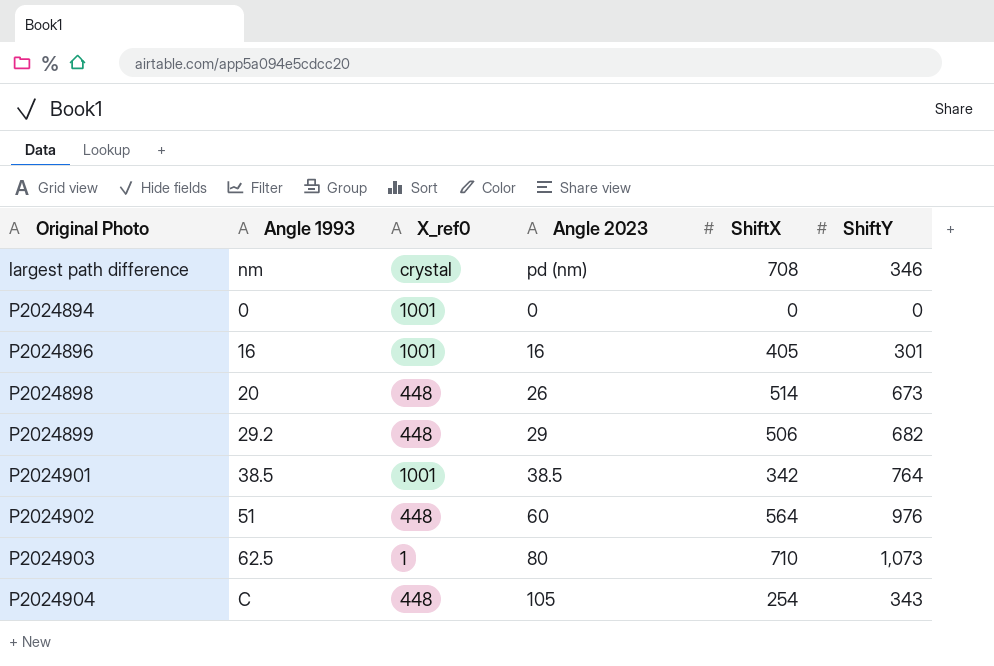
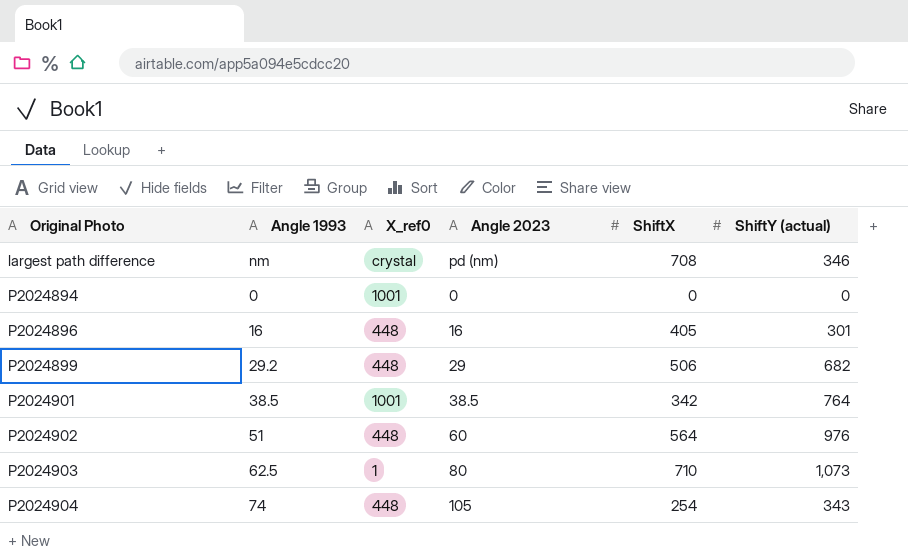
column name: ShiftY -> ShiftY (actual)
row P2024898: 20 | 448 | 26 | 514 | 673 -> none
P2024896 | X_ref0: 1001 -> 448
P2024904 | Angle 1993: C -> 74

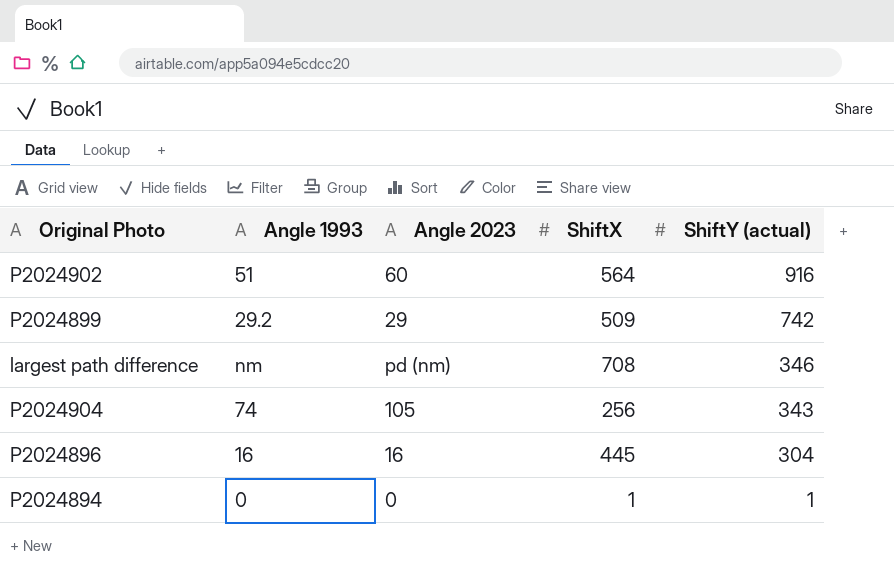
row order: Original Photo ascending -> ShiftY (actual) descending
column X_ref0 | position: 3 -> none
row P2024901: 38.5 | 1001 | 38.5 | 342 | 764 -> none
row P2024903: 62.5 | 1 | 80 | 710 | 1,073 -> none
P2024902 | ShiftY (actual): 976 -> 916
P2024899 | ShiftX: 506 -> 509
P2024899 | ShiftY (actual): 682 -> 742
P2024904 | ShiftX: 254 -> 256
P2024896 | ShiftX: 405 -> 445
P2024896 | ShiftY (actual): 301 -> 304
P2024894 | ShiftX: 0 -> 1
P2024894 | ShiftY (actual): 0 -> 1

